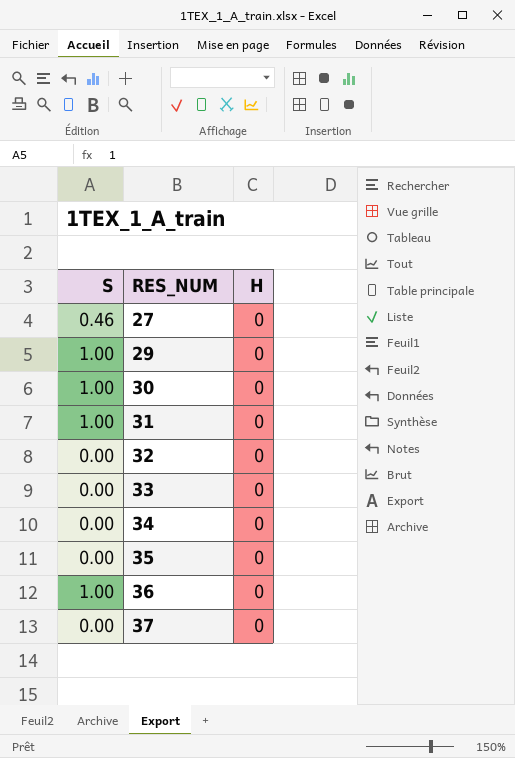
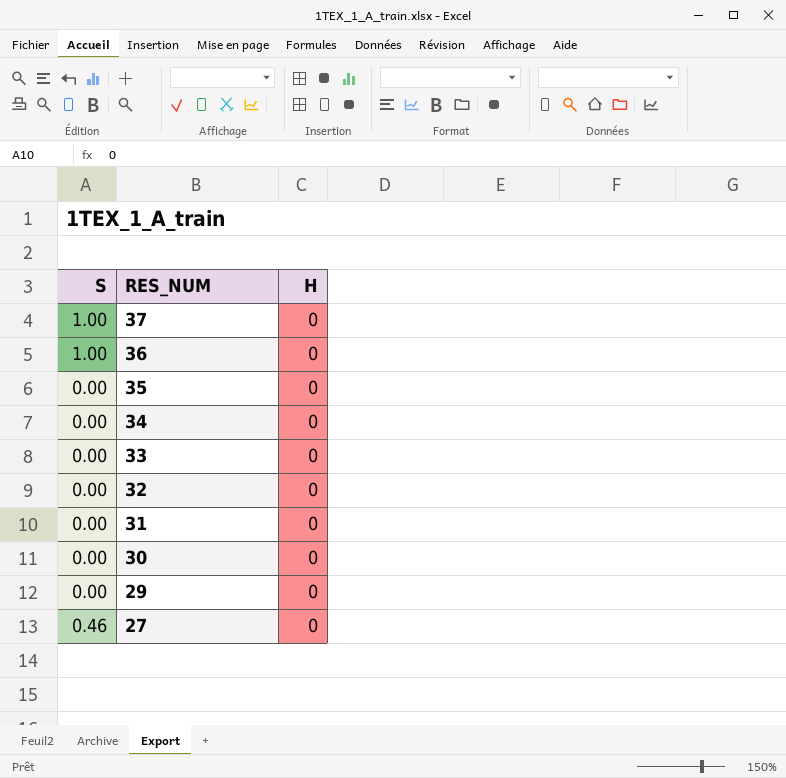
row order: RES_NUM ascending -> RES_NUM descending
37 | S: 0.00 -> 1.00
31 | S: 1.00 -> 0.00
30 | S: 1.00 -> 0.00
29 | S: 1.00 -> 0.00

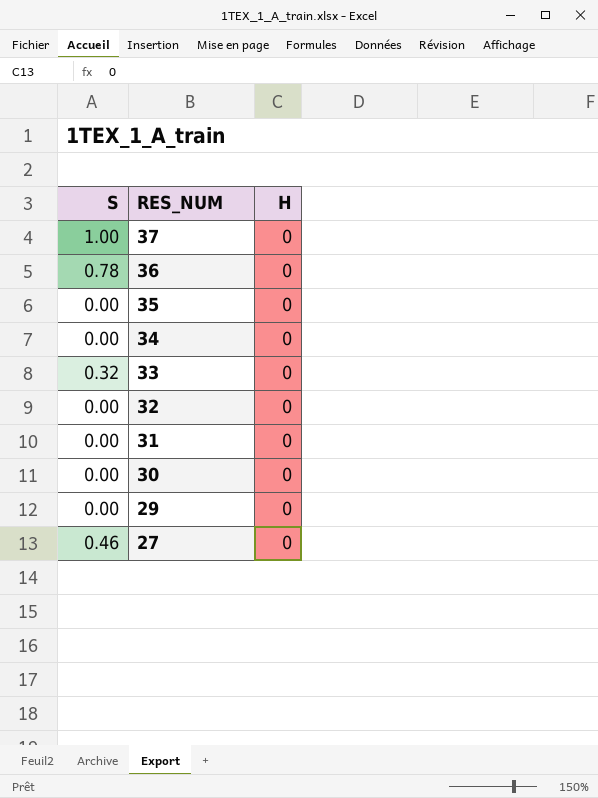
36 | S: 1.00 -> 0.78
33 | S: 0.00 -> 0.32

